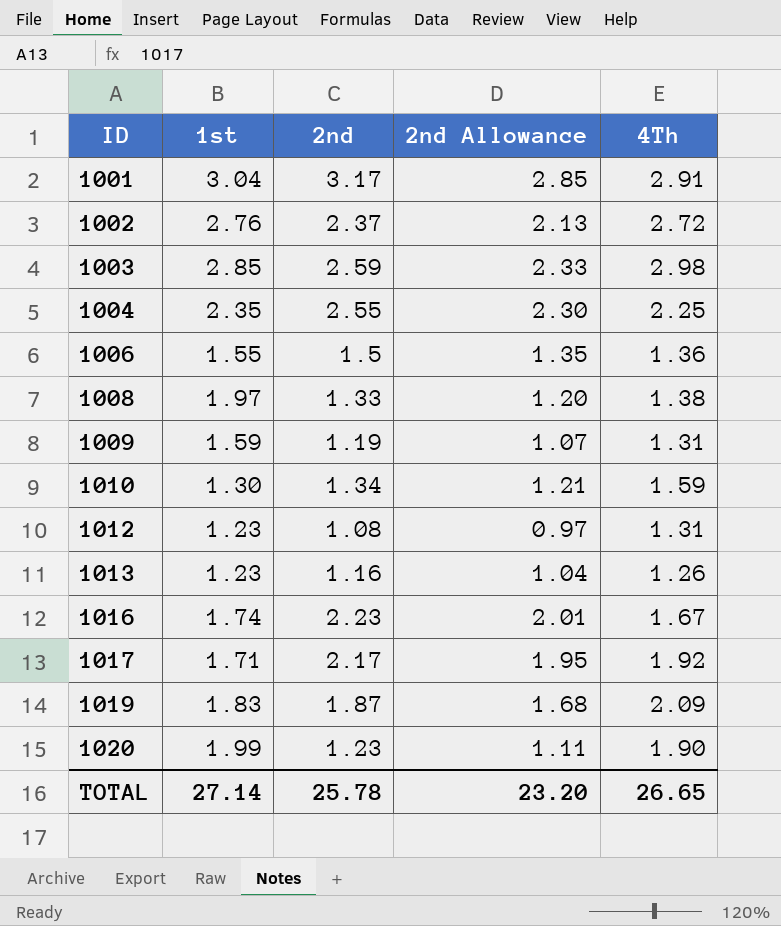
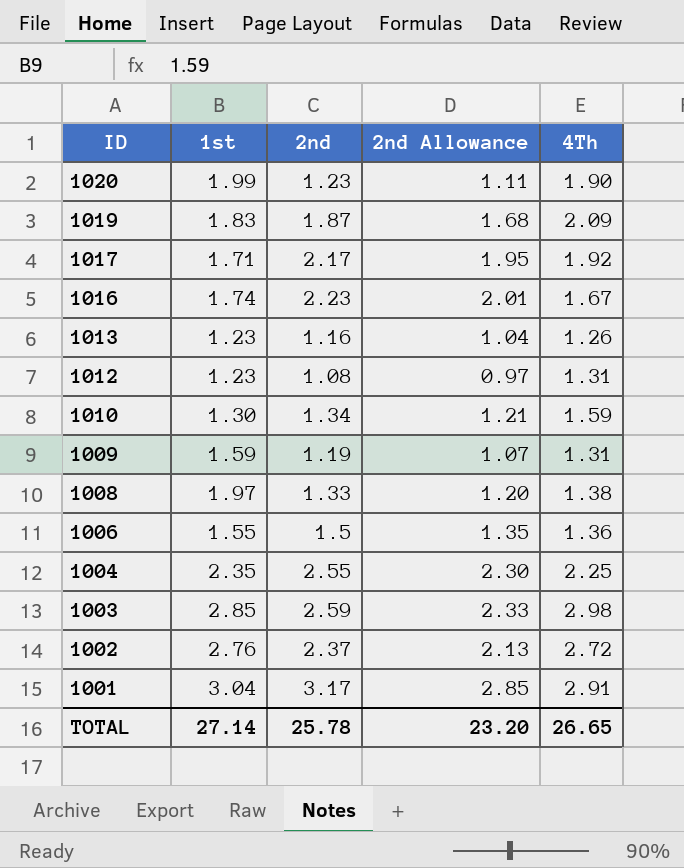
row order: ID ascending -> ID descending

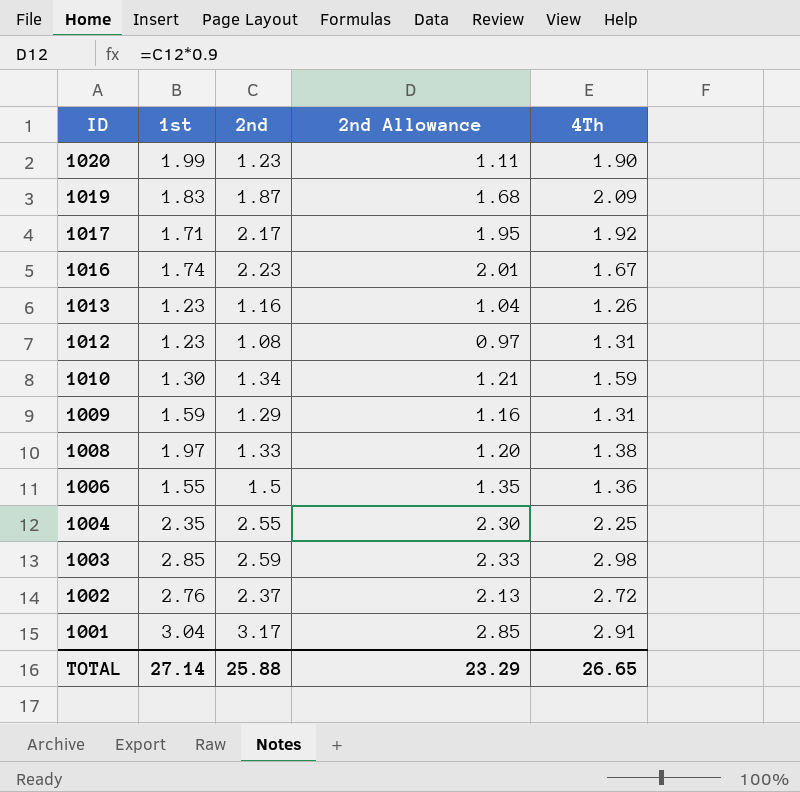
1009 | 2nd: 1.19 -> 1.29
1009 | 2nd Allowance: 1.07 -> 1.16
TOTAL | 2nd: 25.78 -> 25.88
TOTAL | 2nd Allowance: 23.20 -> 23.29

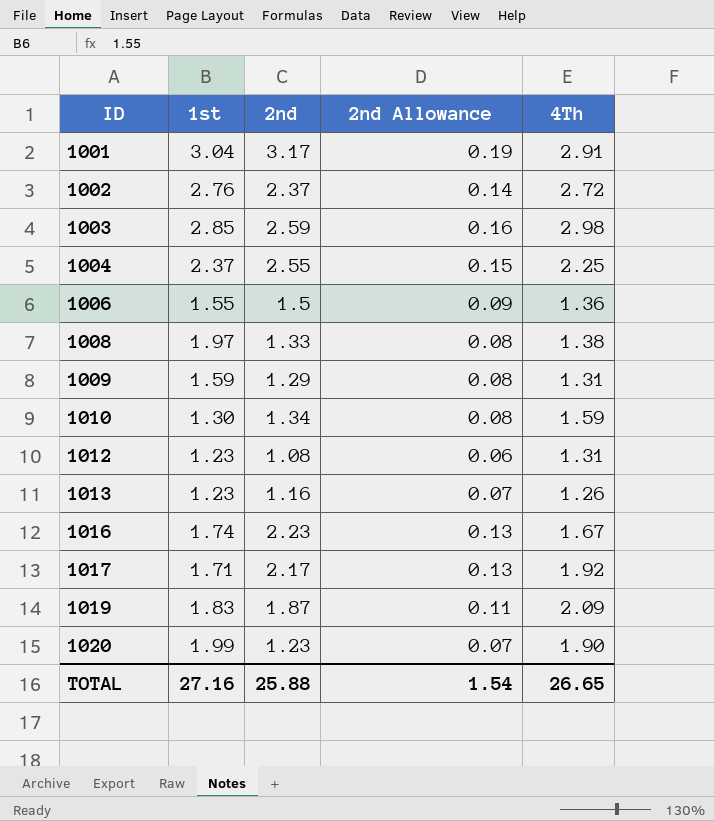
row order: ID descending -> ID ascending
column 2nd Allowance | formula: [2nd] * 0.9 -> [2nd] * 0.06
1004 | 1st: 2.35 -> 2.37
TOTAL | 1st: 27.14 -> 27.16
TOTAL | 2nd Allowance: 23.29 -> 1.54

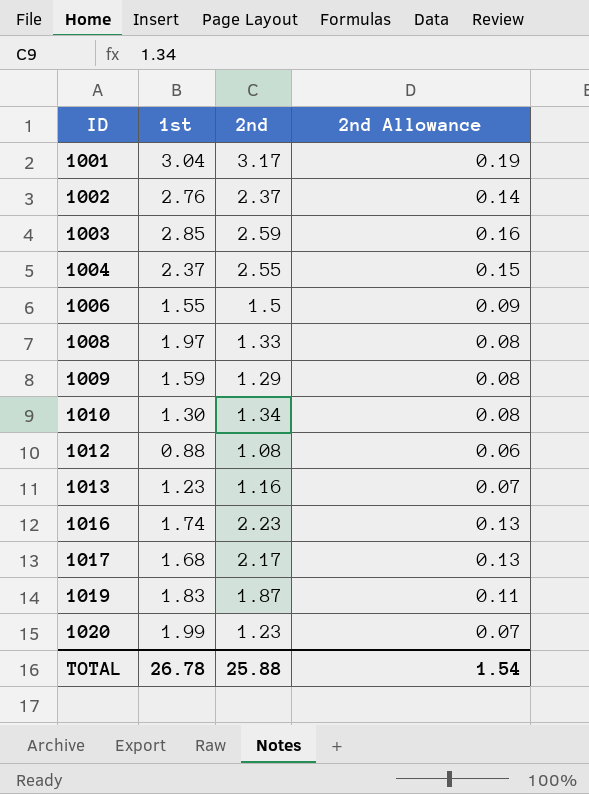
column 4Th | position: 5 -> none
1012 | 1st: 1.23 -> 0.88
1017 | 1st: 1.71 -> 1.68
TOTAL | 1st: 27.16 -> 26.78

